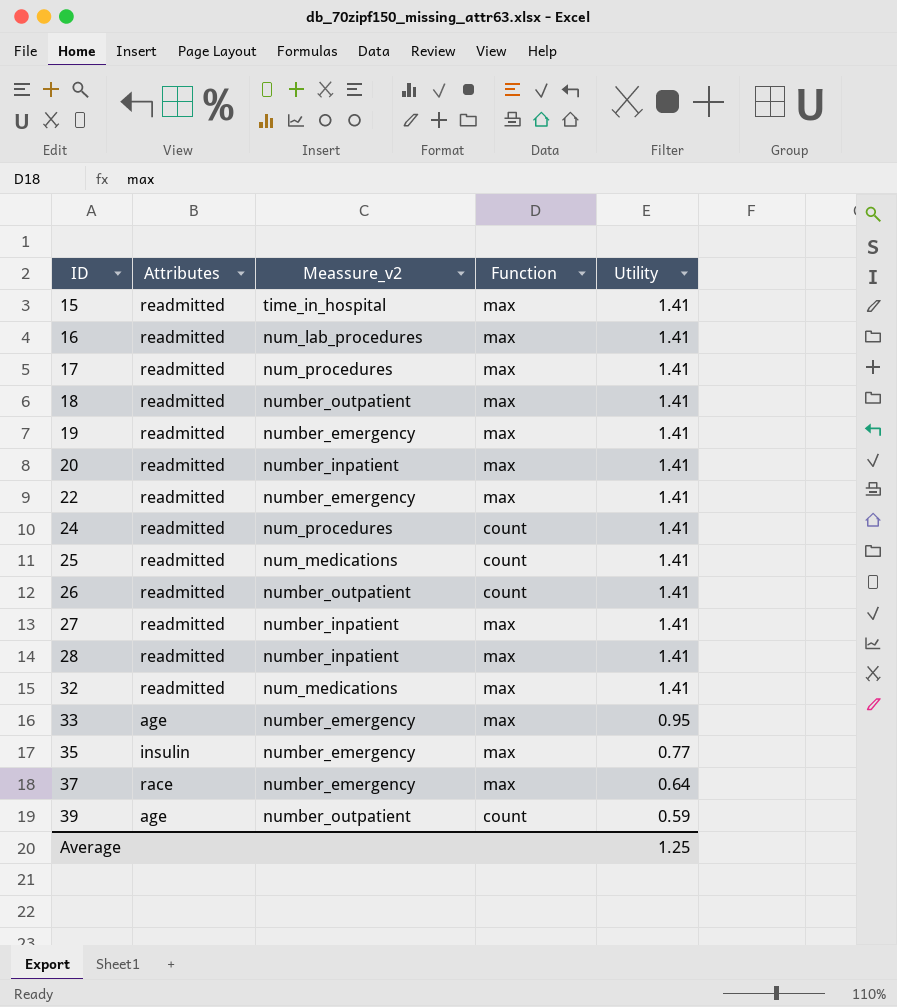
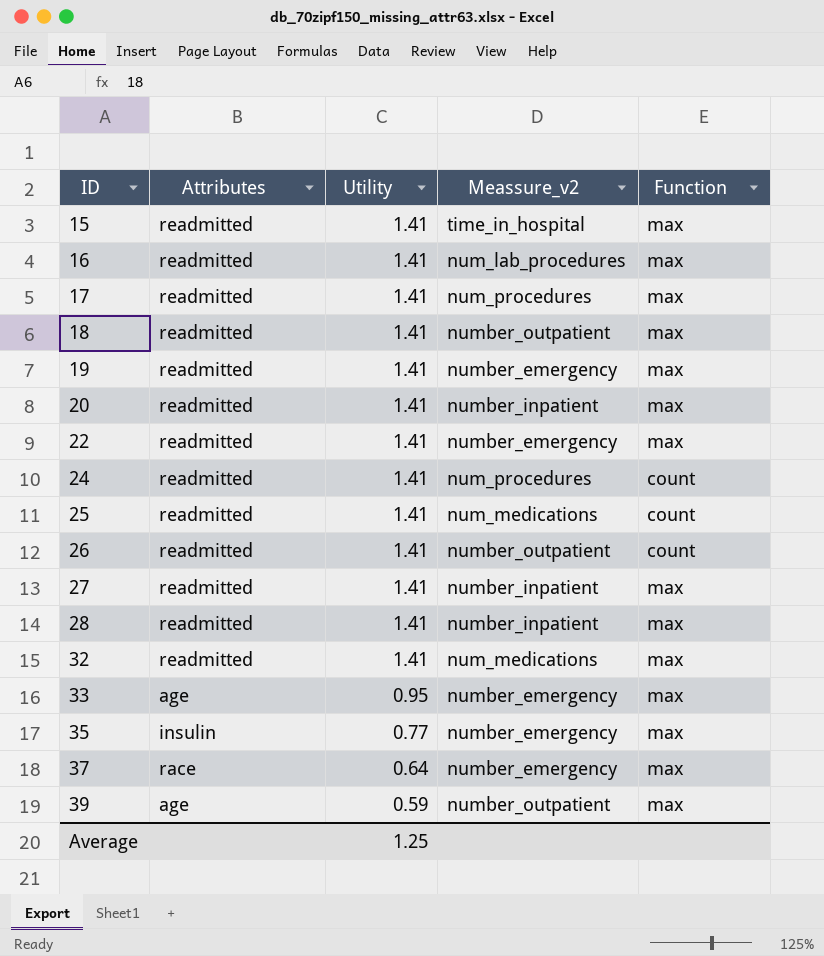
column Utility | position: 5 -> 3
39 | Function: count -> max

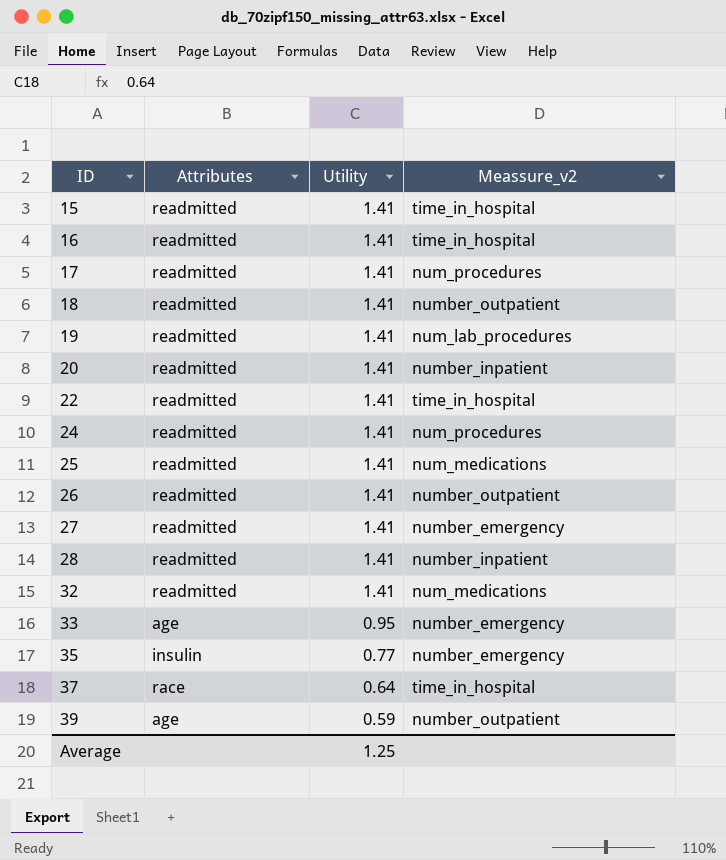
column Function | position: 5 -> none
16 | Meassure_v2: num_lab_procedures -> time_in_hospital
19 | Meassure_v2: number_emergency -> num_lab_procedures
22 | Meassure_v2: number_emergency -> time_in_hospital
27 | Meassure_v2: number_inpatient -> number_emergency
37 | Meassure_v2: number_emergency -> time_in_hospital

